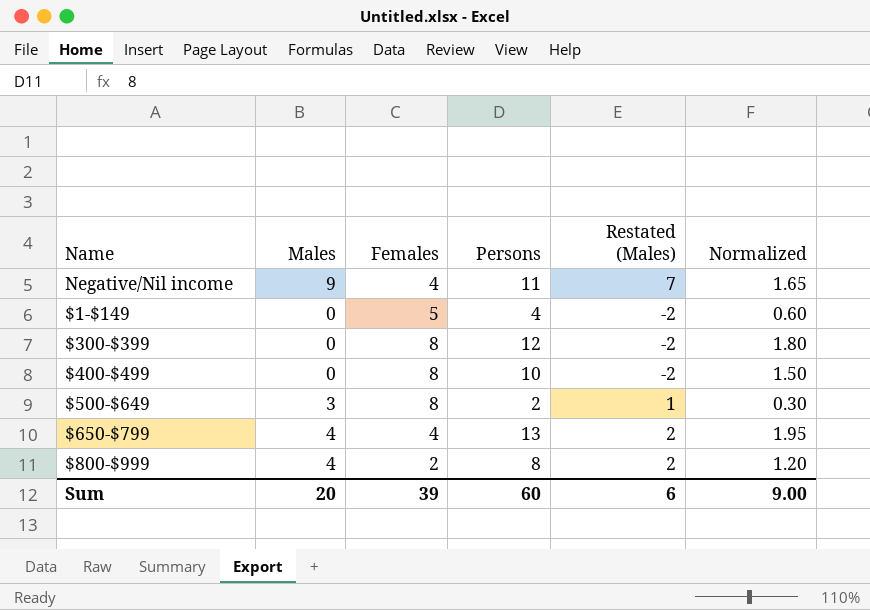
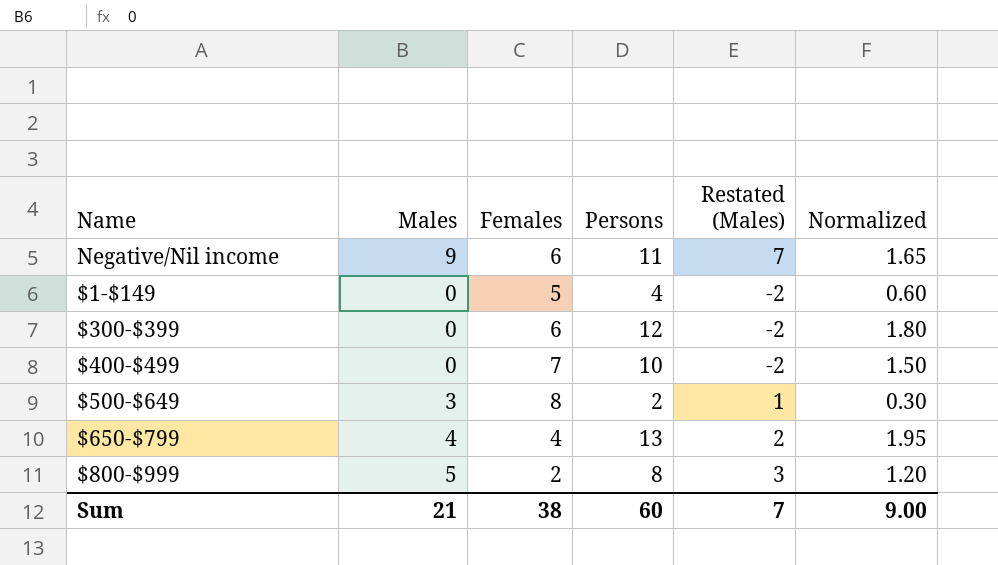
Negative/Nil income | Females: 4 -> 6
$300-$399 | Females: 8 -> 6
$400-$499 | Females: 8 -> 7
$800-$999 | Males: 4 -> 5
$800-$999 | Restated (Males): 2 -> 3
Sum | Males: 20 -> 21
Sum | Females: 39 -> 38
Sum | Restated (Males): 6 -> 7

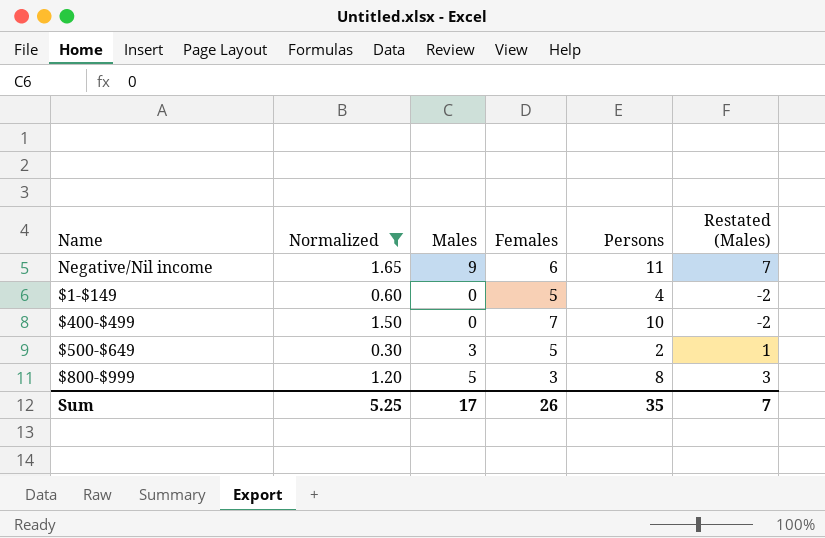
filter: none -> Normalized <= 1.65
column Normalized | position: 6 -> 2
$500-$649 | Females: 8 -> 5
$800-$999 | Females: 2 -> 3
Sum | Normalized: 9.00 -> 5.25
Sum | Males: 21 -> 17
Sum | Females: 38 -> 26
Sum | Persons: 60 -> 35

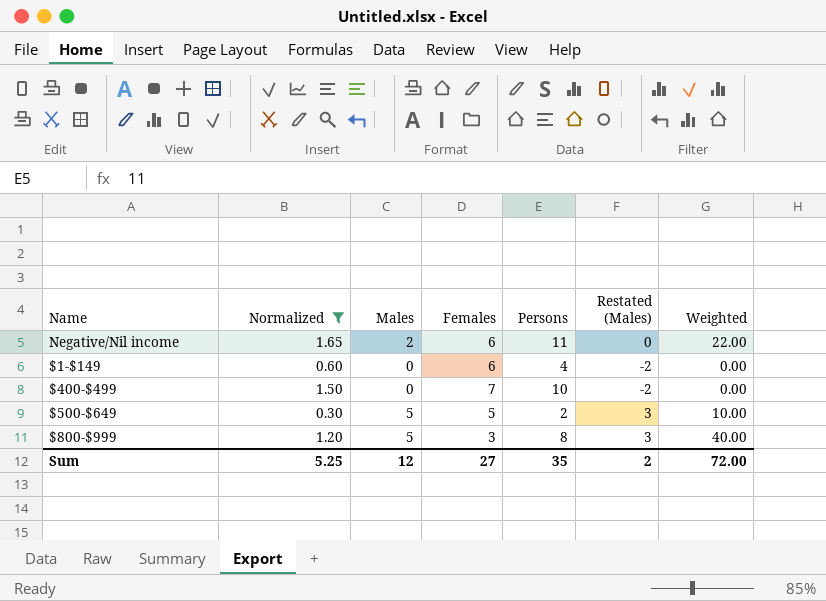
column Weighted | formula: none -> [Males] * [Persons]
Negative/Nil income | Males: 9 -> 2
Negative/Nil income | Restated (Males): 7 -> 0
$1-$149 | Females: 5 -> 6
$500-$649 | Males: 3 -> 5
$500-$649 | Restated (Males): 1 -> 3
Sum | Males: 17 -> 12
Sum | Females: 26 -> 27
Sum | Restated (Males): 7 -> 2

